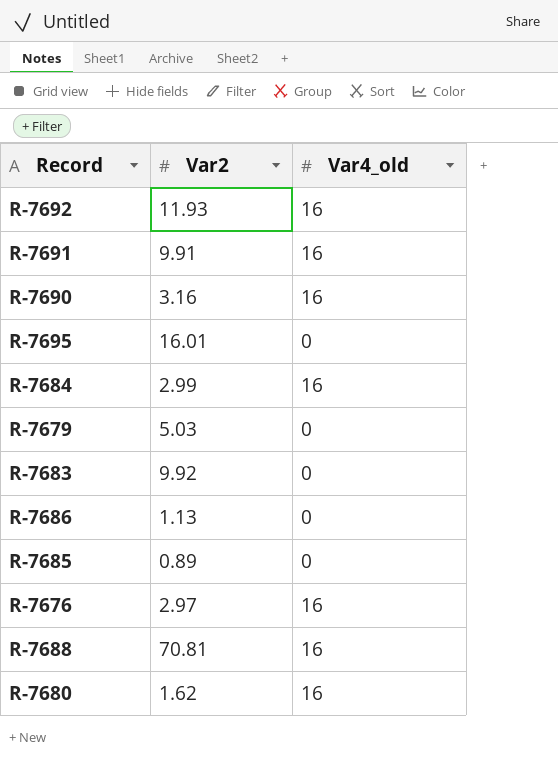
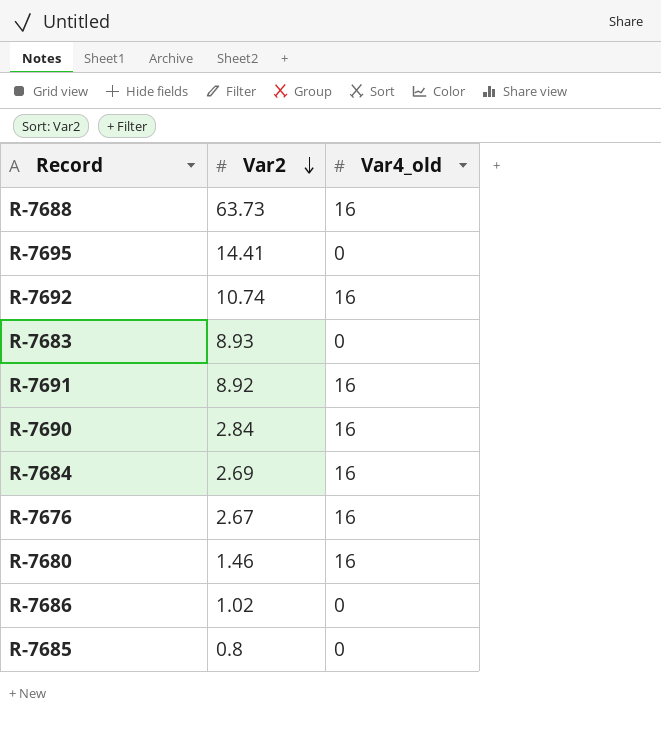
row order: none -> Var2 descending
row R-7679: 5.03 | 0 -> none
R-7688 | Var2: 70.81 -> 63.73
R-7695 | Var2: 16.01 -> 14.41
R-7692 | Var2: 11.93 -> 10.74
R-7683 | Var2: 9.92 -> 8.93
R-7691 | Var2: 9.91 -> 8.92
R-7690 | Var2: 3.16 -> 2.84
R-7684 | Var2: 2.99 -> 2.69
R-7676 | Var2: 2.97 -> 2.67
R-7680 | Var2: 1.62 -> 1.46
R-7686 | Var2: 1.13 -> 1.02
R-7685 | Var2: 0.89 -> 0.8

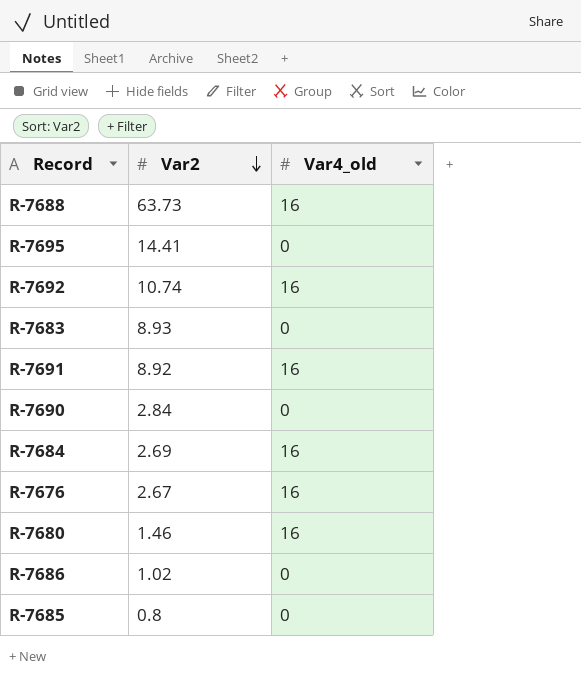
R-7690 | Var4_old: 16 -> 0

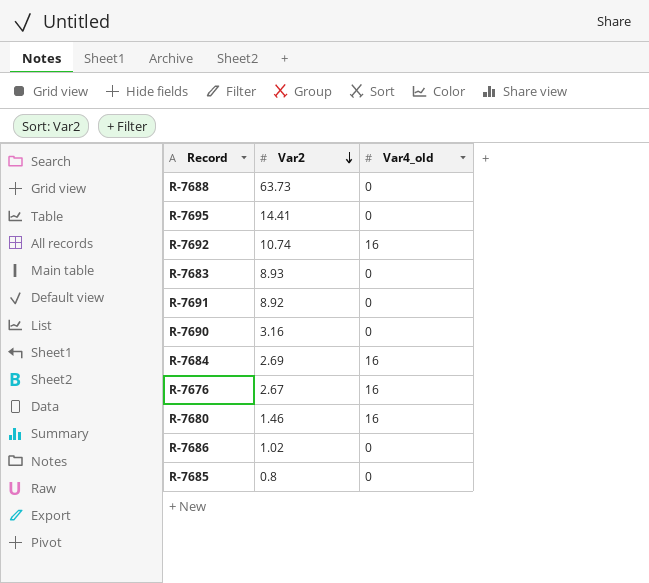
R-7688 | Var4_old: 16 -> 0
R-7691 | Var4_old: 16 -> 0
R-7690 | Var2: 2.84 -> 3.16

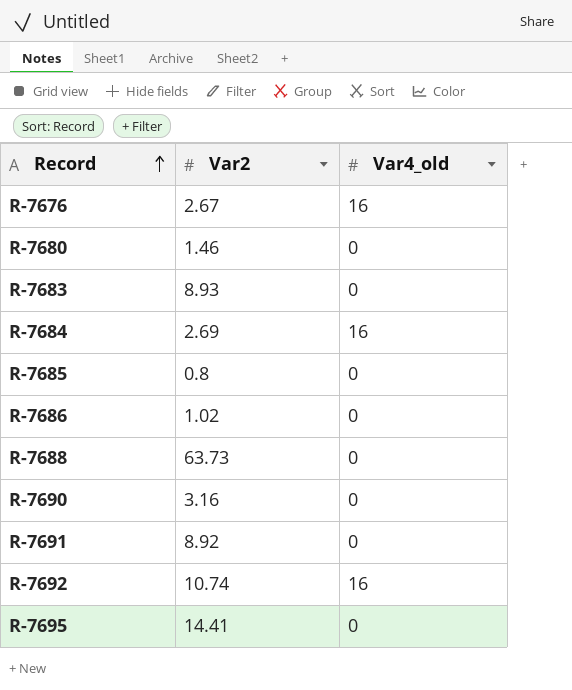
row order: Var2 descending -> Record ascending
R-7680 | Var4_old: 16 -> 0

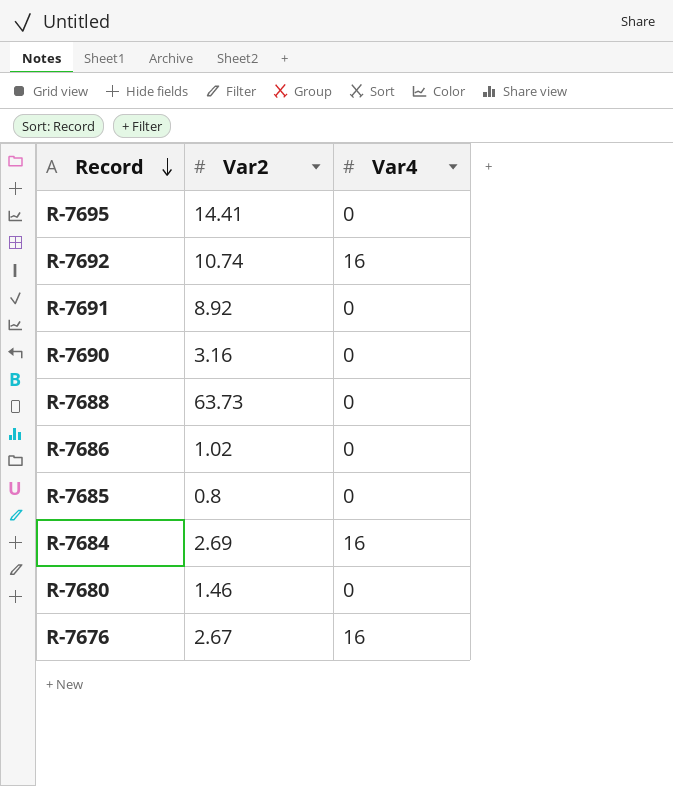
row order: Record ascending -> Record descending
column name: Var4_old -> Var4
row R-7683: 8.93 | 0 -> none

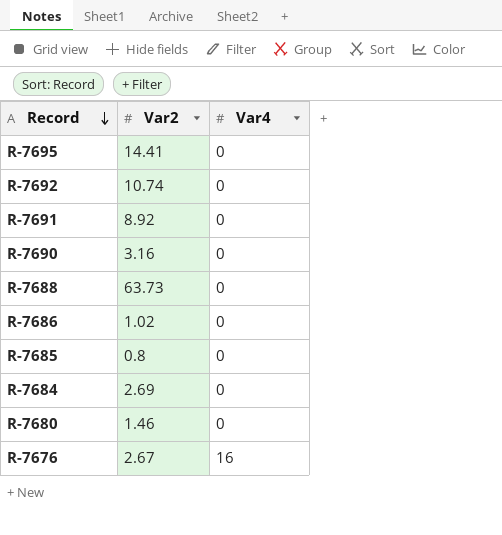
R-7692 | Var4: 16 -> 0
R-7684 | Var4: 16 -> 0

